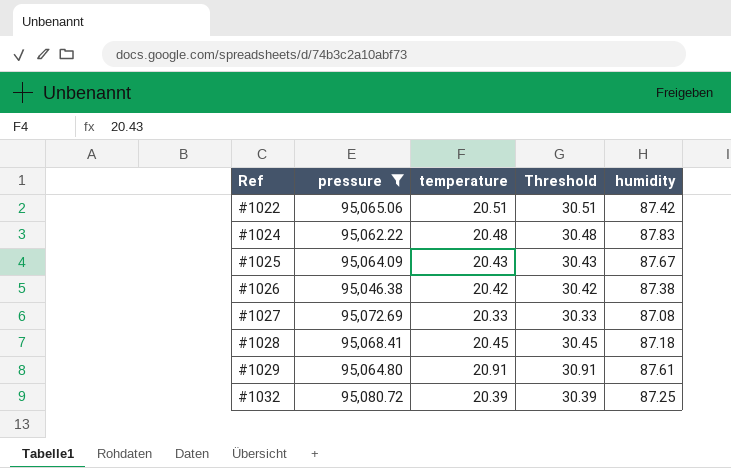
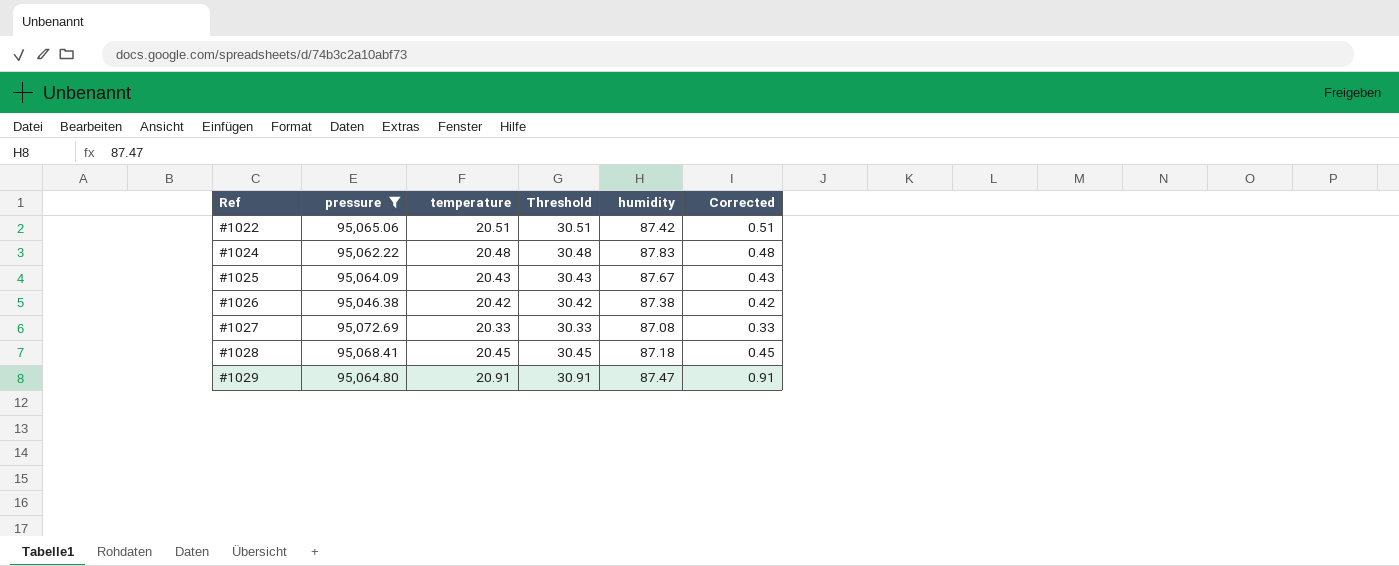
column Corrected | formula: none -> [temperature] - 20
row #1032: 95,080.72 | 20.39 | 30.39 | 87.25 -> none
#1029 | humidity: 87.61 -> 87.47

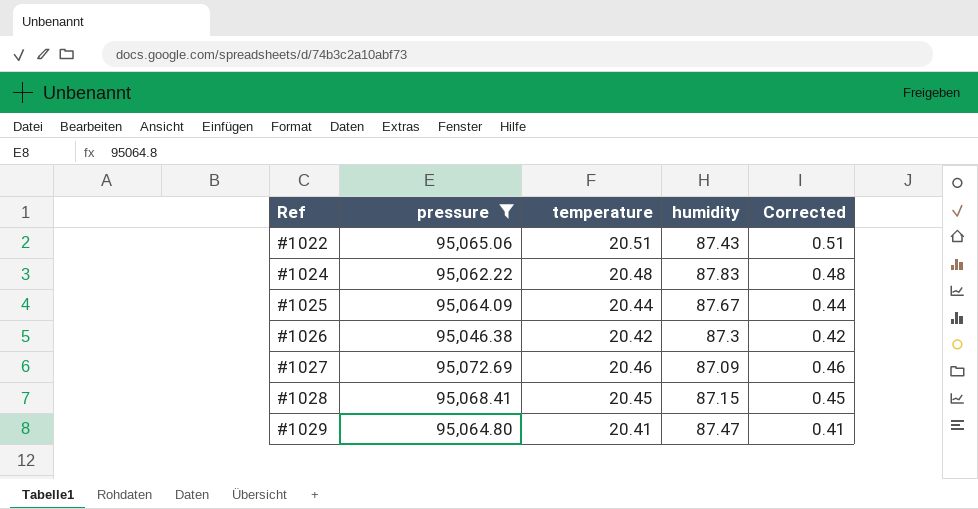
column Threshold | formula: [temperature] + 10 -> none
#1022 | humidity: 87.42 -> 87.43
#1025 | temperature: 20.43 -> 20.44
#1025 | Corrected: 0.43 -> 0.44
#1026 | humidity: 87.38 -> 87.3
#1027 | temperature: 20.33 -> 20.46
#1027 | humidity: 87.08 -> 87.09
#1027 | Corrected: 0.33 -> 0.46
#1028 | humidity: 87.18 -> 87.15
#1029 | temperature: 20.91 -> 20.41
#1029 | Corrected: 0.91 -> 0.41

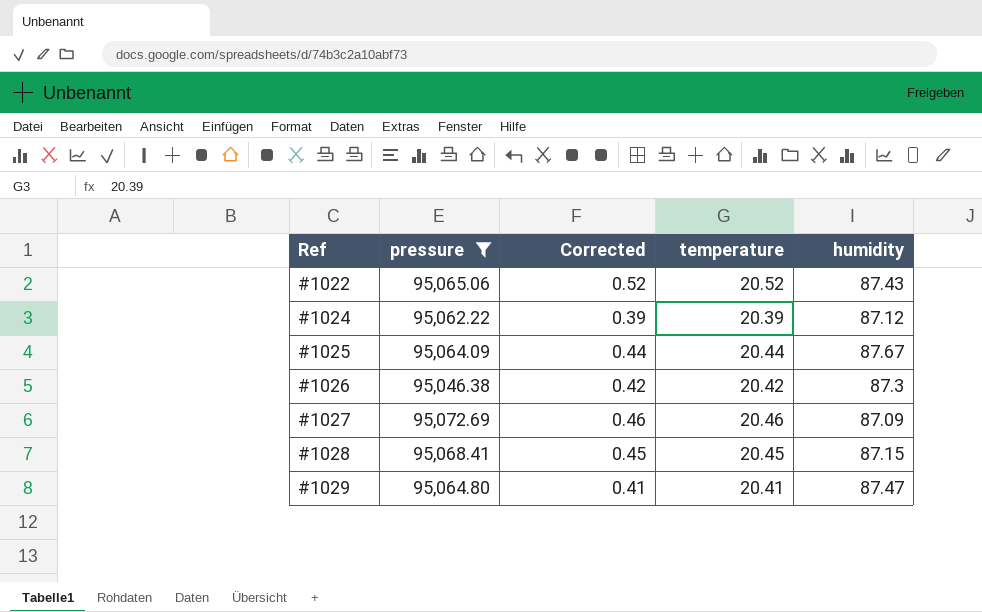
column Corrected | position: 5 -> 3
#1022 | Corrected: 0.51 -> 0.52
#1022 | temperature: 20.51 -> 20.52
#1024 | Corrected: 0.48 -> 0.39
#1024 | temperature: 20.48 -> 20.39
#1024 | humidity: 87.83 -> 87.12

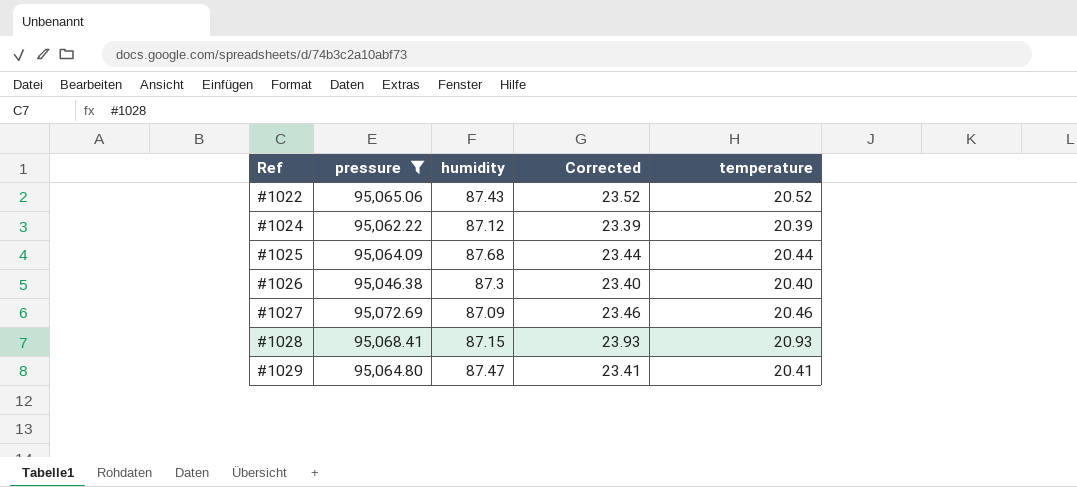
column humidity | position: 5 -> 3
column Corrected | formula: [temperature] - 20 -> [temperature] + 3
#1025 | humidity: 87.67 -> 87.68
#1026 | temperature: 20.42 -> 20.40
#1028 | temperature: 20.45 -> 20.93

